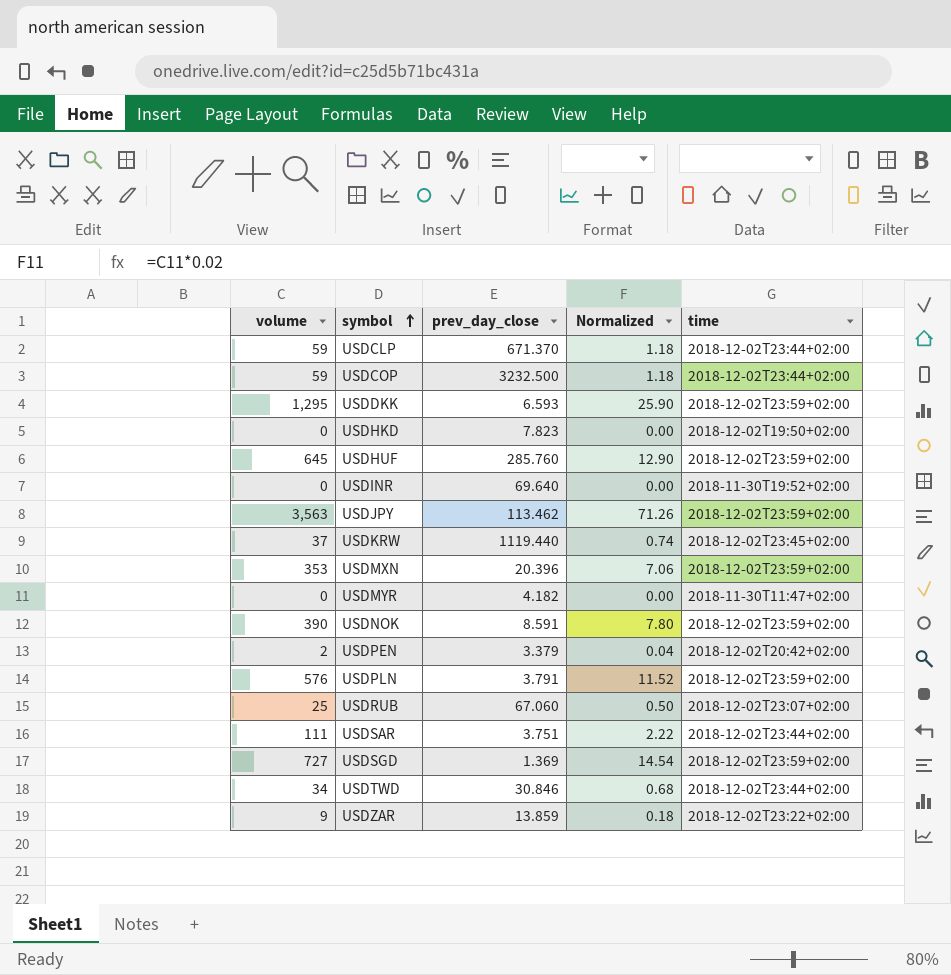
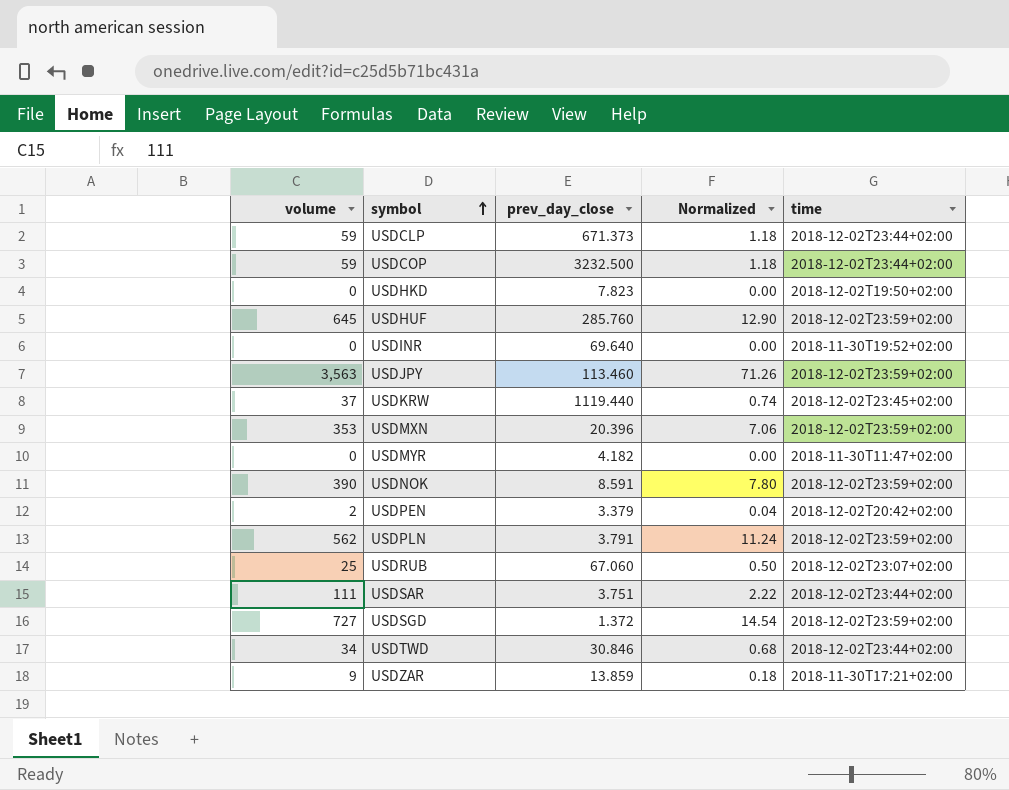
row USDDKK: 1,295 | 6.593 | 25.90 | 2018-12-02T23:59+02:00 -> none
USDCLP | prev_day_close: 671.370 -> 671.373
USDJPY | prev_day_close: 113.462 -> 113.460
USDPLN | volume: 576 -> 562
USDPLN | Normalized: 11.52 -> 11.24
USDSGD | prev_day_close: 1.369 -> 1.372
USDZAR | time: 2018-12-02T23:22+02:00 -> 2018-11-30T17:21+02:00

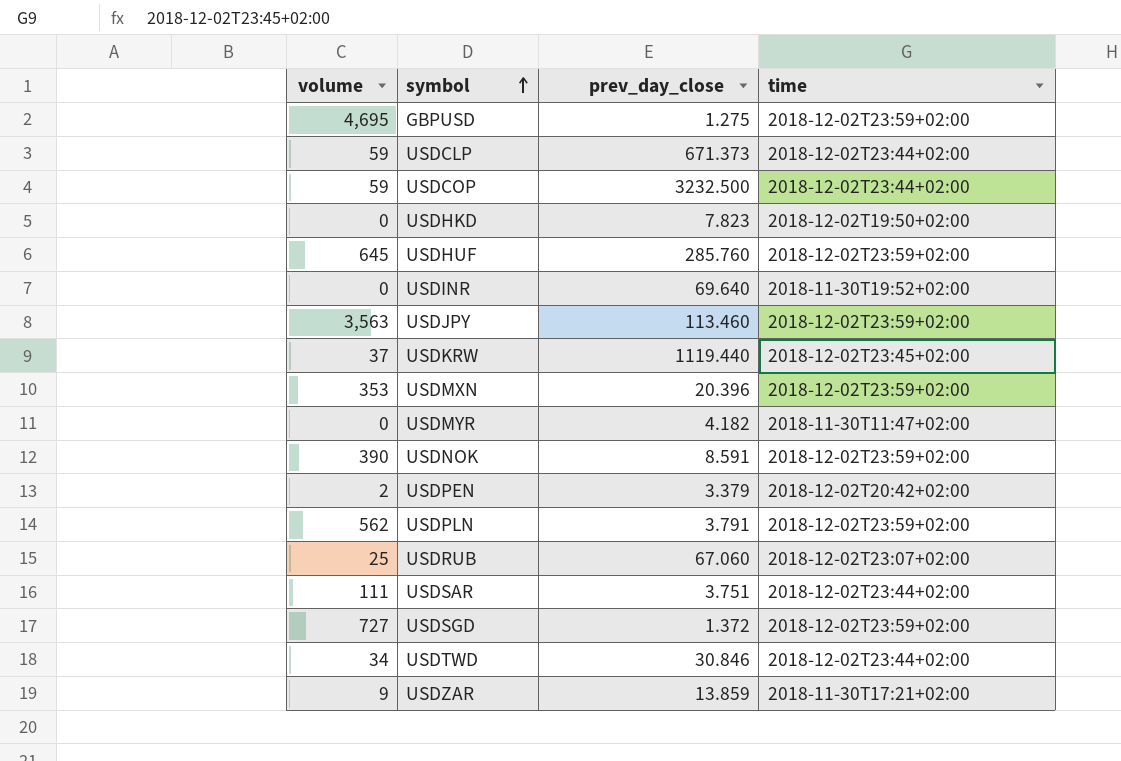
column Normalized | formula: [volume] * 0.02 -> none
row GBPUSD: none -> 4,695 | 1.275 | 2018-12-02T23:59+02:00

